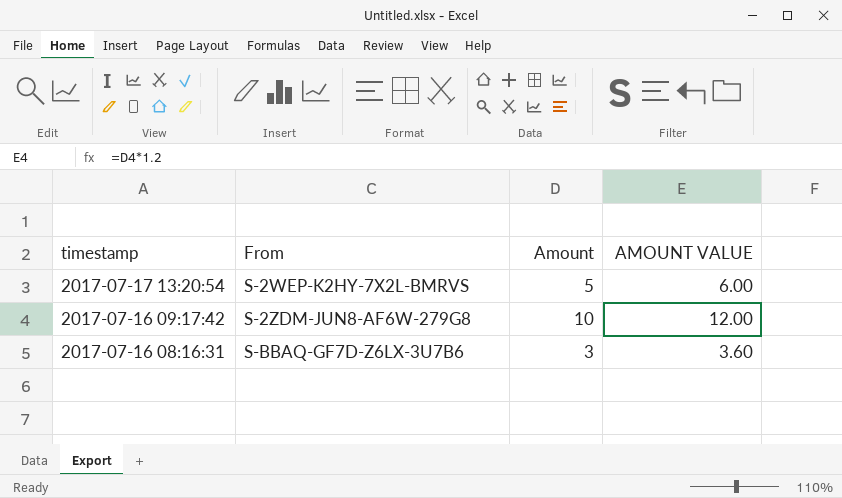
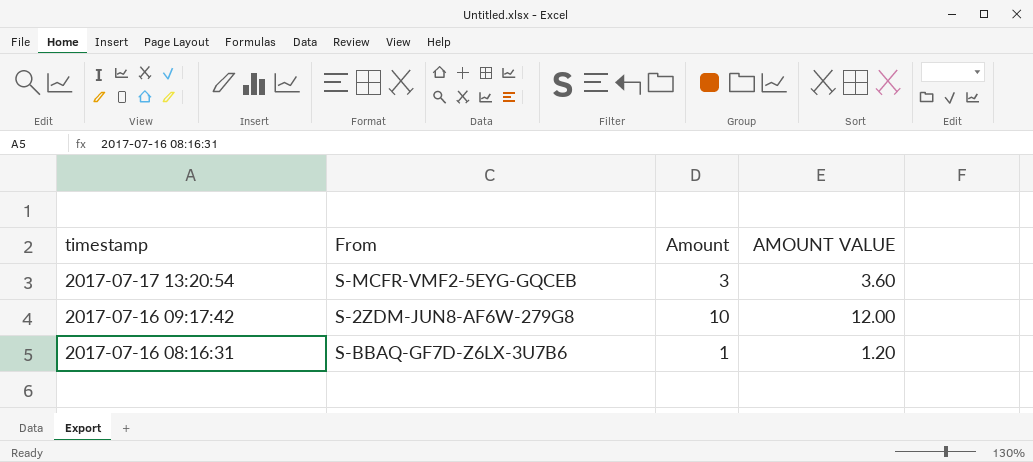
2017-07-17 13:20:54 | From: S-2WEP-K2HY-7X2L-BMRVS -> S-MCFR-VMF2-5EYG-GQCEB
2017-07-17 13:20:54 | Amount: 5 -> 3
2017-07-17 13:20:54 | AMOUNT VALUE: 6.00 -> 3.60
2017-07-16 08:16:31 | Amount: 3 -> 1
2017-07-16 08:16:31 | AMOUNT VALUE: 3.60 -> 1.20

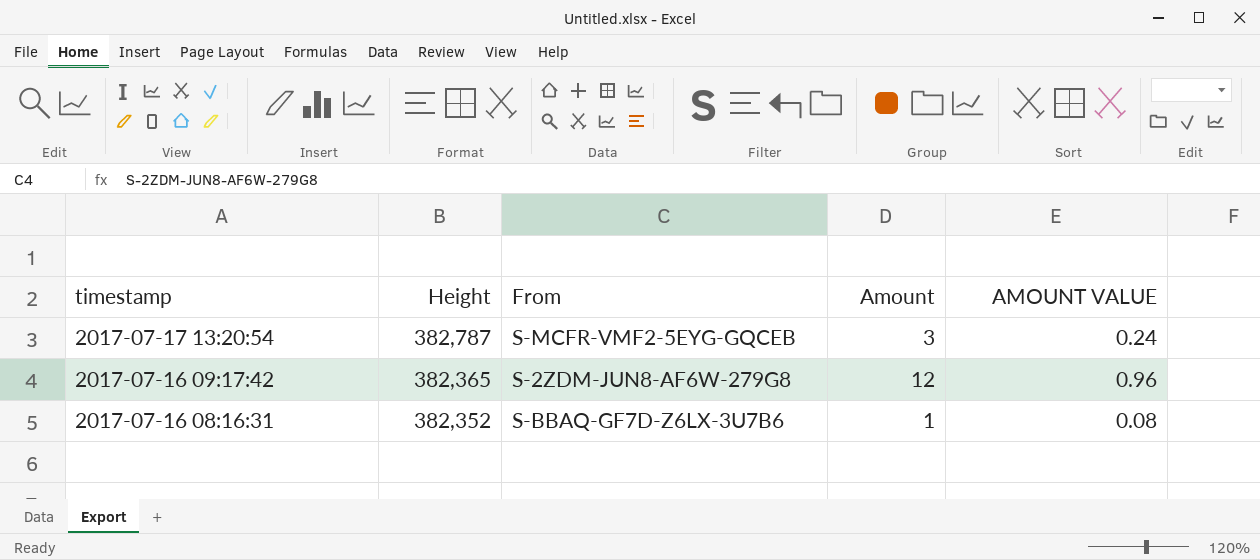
column Height | position: none -> 2
column AMOUNT VALUE | formula: [Amount] * 1.2 -> [Amount] * 0.08
2017-07-16 09:17:42 | Amount: 10 -> 12

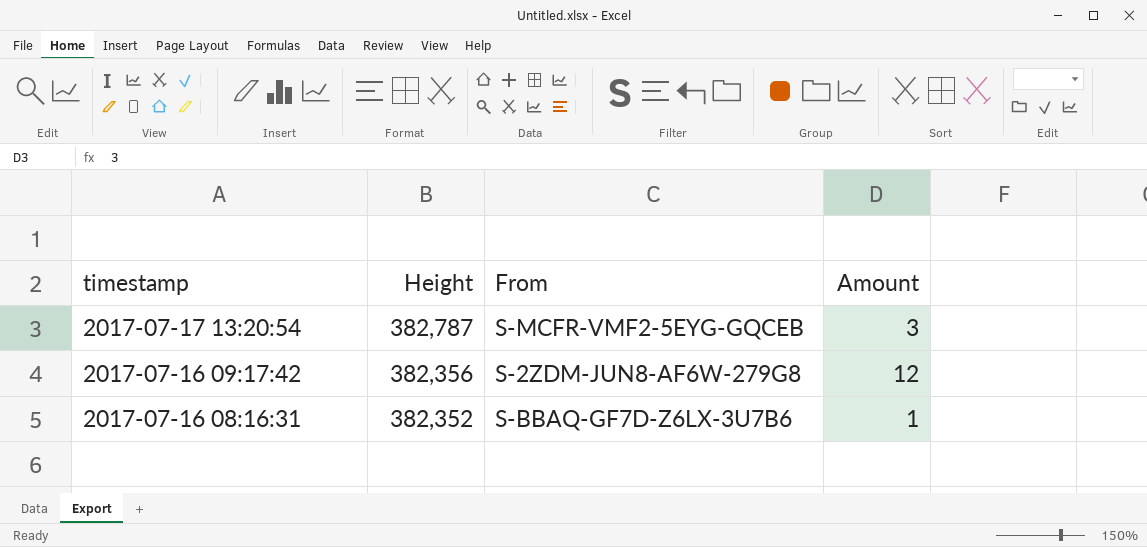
column AMOUNT VALUE | formula: [Amount] * 0.08 -> none
2017-07-16 09:17:42 | Height: 382,365 -> 382,356

